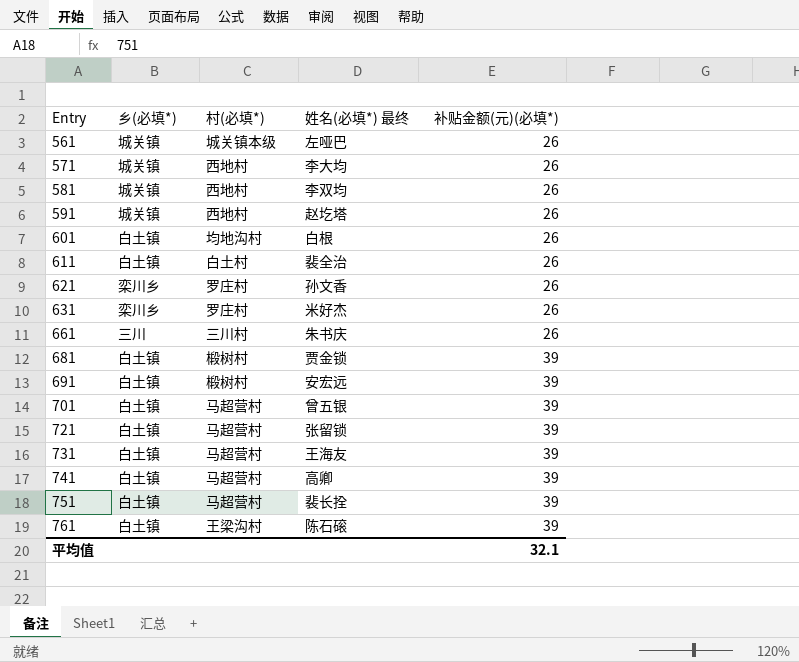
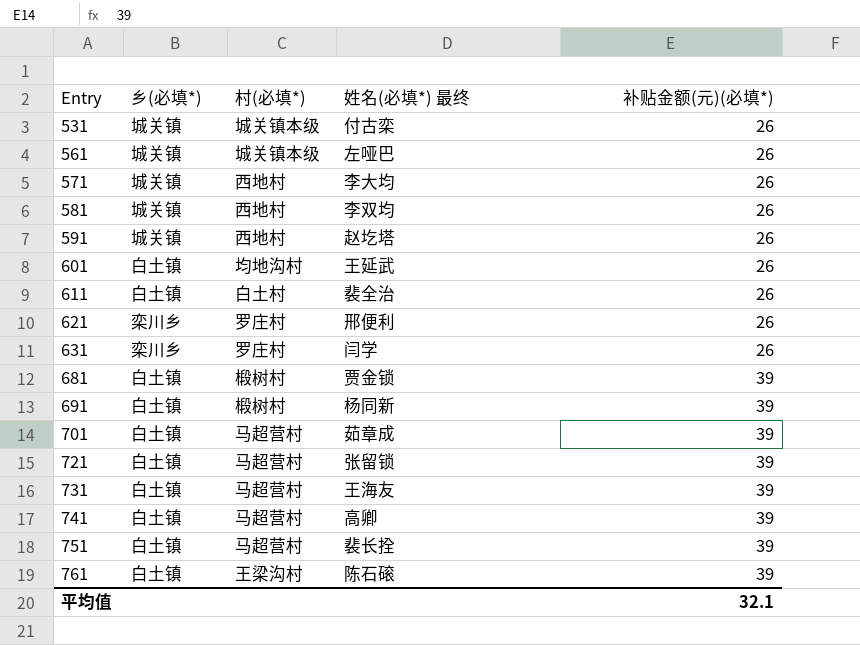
row 661: 三川 | 三川村 | 朱书庆 | 26 -> none
row 531: none -> 城关镇 | 城关镇本级 | 付古栾 | 26
601 | 姓名(必填*) 最终: 白根 -> 王延武
621 | 姓名(必填*) 最终: 孙文香 -> 邢便利
631 | 姓名(必填*) 最终: 米好杰 -> 闫学
691 | 姓名(必填*) 最终: 安宏远 -> 杨同新
701 | 姓名(必填*) 最终: 曾五银 -> 茹章成

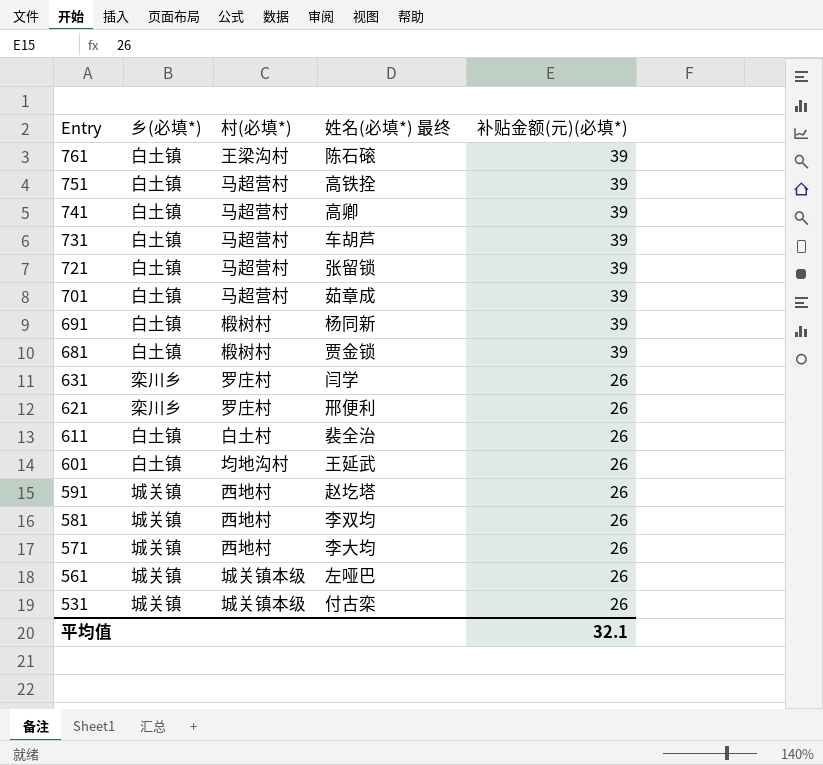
row order: Entry ascending -> Entry descending
751 | 姓名(必填*) 最终: 裴长拴 -> 高铁拴
731 | 姓名(必填*) 最终: 王海友 -> 车胡芦

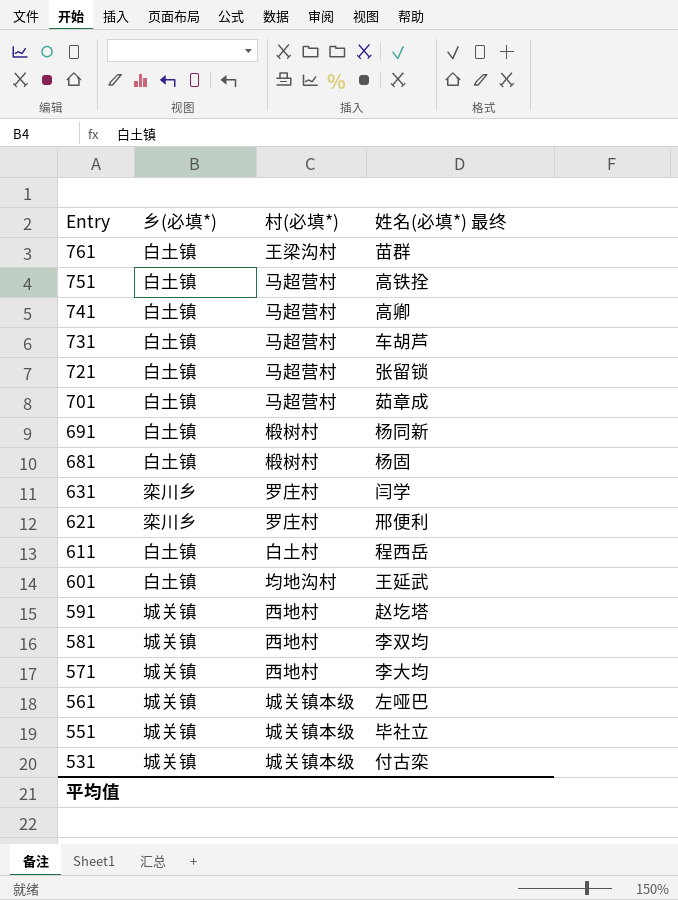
column 补贴金额(元)(必填*) | position: 5 -> none
761 | 姓名(必填*) 最终: 陈石磙 -> 苗群
681 | 姓名(必填*) 最终: 贾金锁 -> 杨固
611 | 姓名(必填*) 最终: 裴全治 -> 程西岳
row 551: none -> 城关镇 | 城关镇本级 | 毕社立

